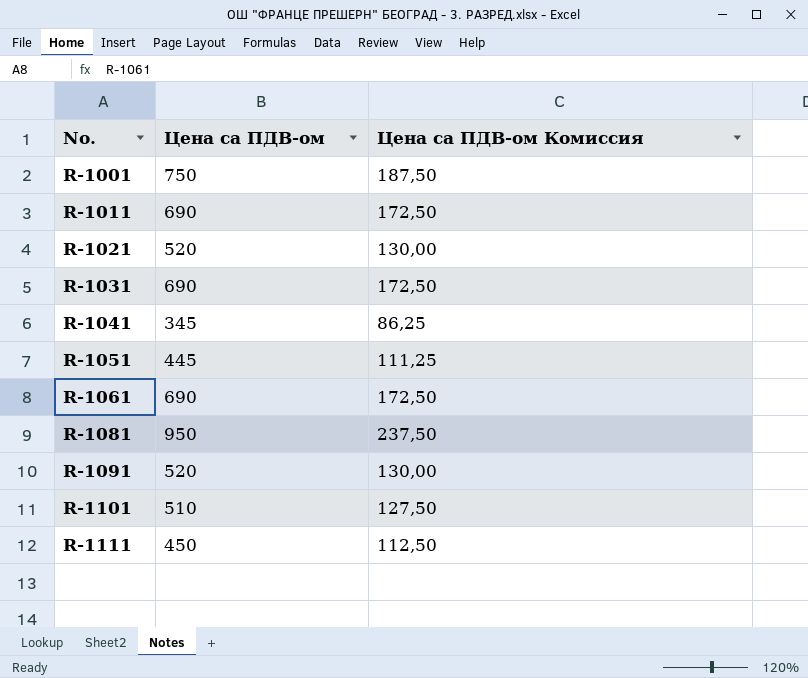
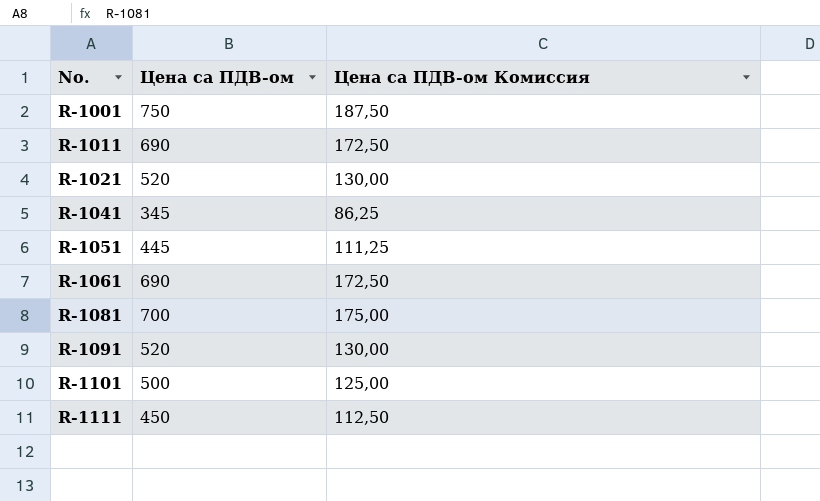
row R-1031: 690 | 172,50 -> none
R-1081 | Цена са ПДВ-ом: 950 -> 700
R-1081 | Цена са ПДВ-ом Комиссия: 237,50 -> 175,00
R-1101 | Цена са ПДВ-ом: 510 -> 500
R-1101 | Цена са ПДВ-ом Комиссия: 127,50 -> 125,00

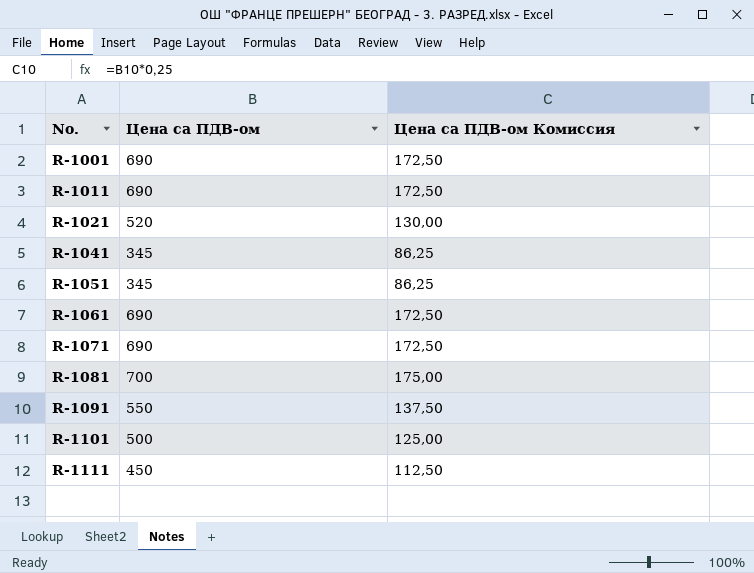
R-1001 | Цена са ПДВ-ом: 750 -> 690
R-1001 | Цена са ПДВ-ом Комиссия: 187,50 -> 172,50
R-1051 | Цена са ПДВ-ом: 445 -> 345
R-1051 | Цена са ПДВ-ом Комиссия: 111,25 -> 86,25
row R-1071: none -> 690 | 172,50
R-1091 | Цена са ПДВ-ом: 520 -> 550
R-1091 | Цена са ПДВ-ом Комиссия: 130,00 -> 137,50

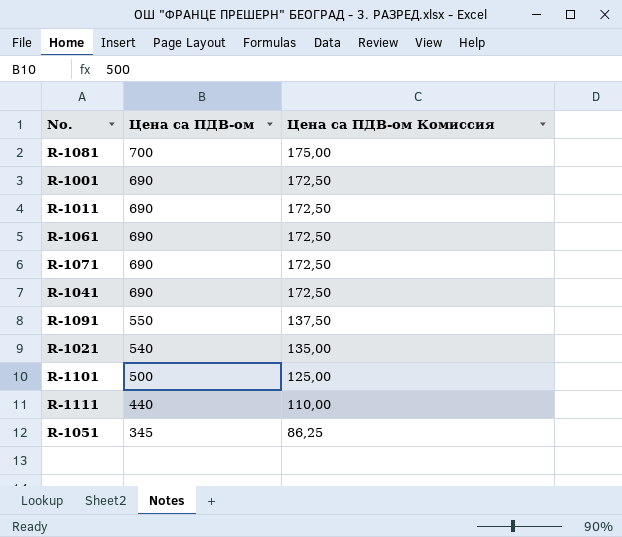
row order: No. ascending -> Цена са ПДВ-ом descending
R-1041 | Цена са ПДВ-ом: 345 -> 690
R-1041 | Цена са ПДВ-ом Комиссия: 86,25 -> 172,50
R-1021 | Цена са ПДВ-ом: 520 -> 540
R-1021 | Цена са ПДВ-ом Комиссия: 130,00 -> 135,00
R-1111 | Цена са ПДВ-ом: 450 -> 440
R-1111 | Цена са ПДВ-ом Комиссия: 112,50 -> 110,00

